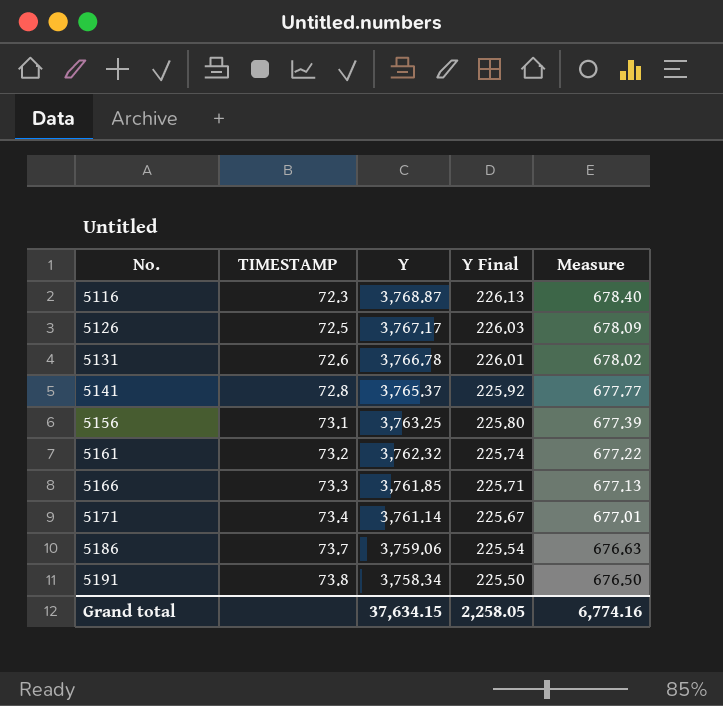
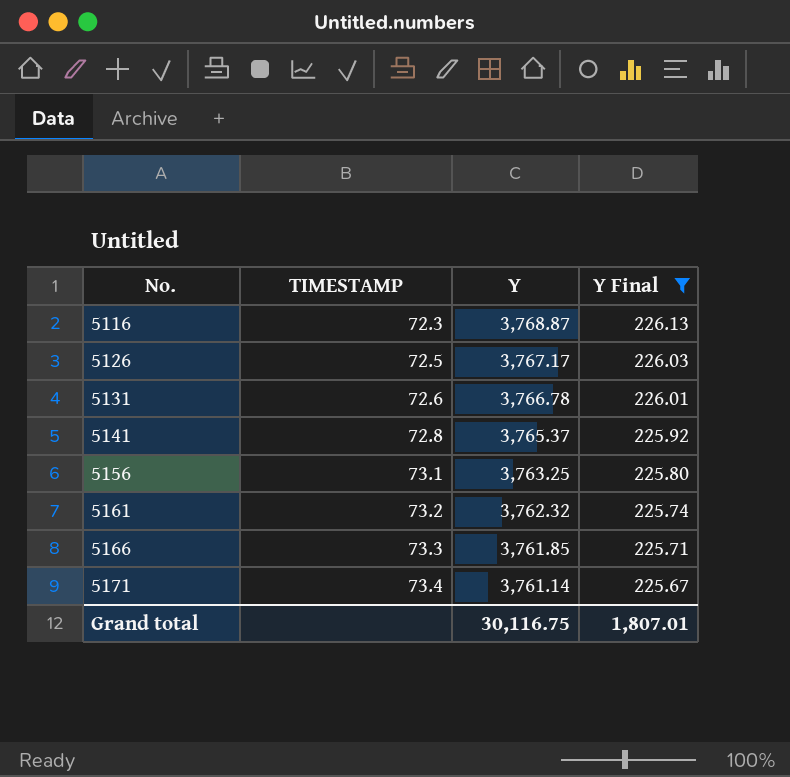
filter: none -> Y Final >= 225.67
column Measure | formula: [Y] * 0.18 -> none
Grand total | Y: 37,634.15 -> 30,116.75
Grand total | Y Final: 2,258.05 -> 1,807.01

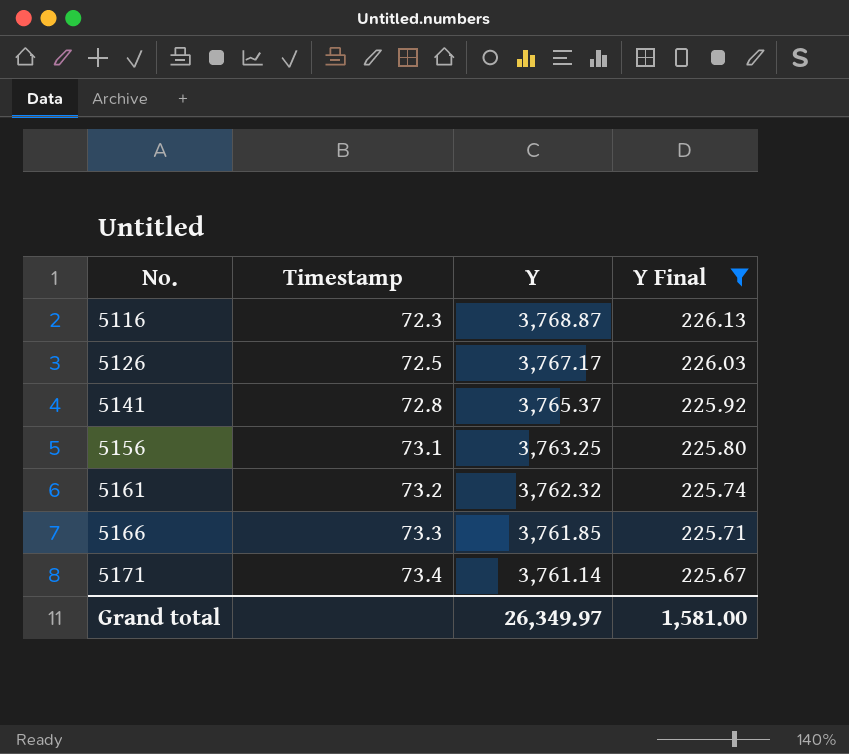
column name: TIMESTAMP -> Timestamp
row 5131: 72.6 | 3,766.78 | 226.01 -> none
Grand total | Y: 30,116.75 -> 26,349.97
Grand total | Y Final: 1,807.01 -> 1,581.00

